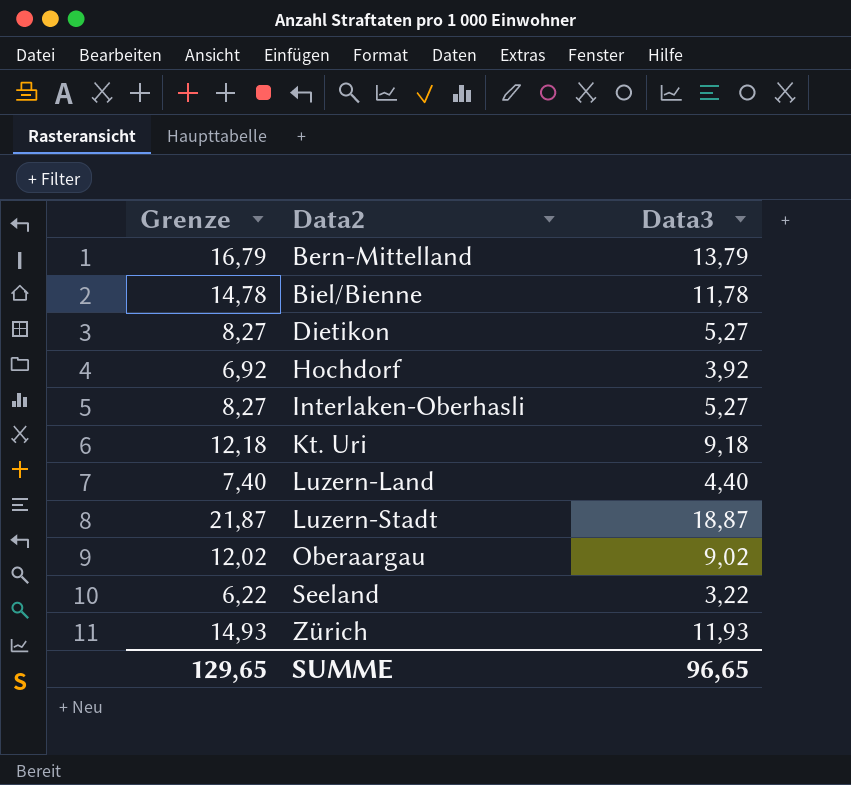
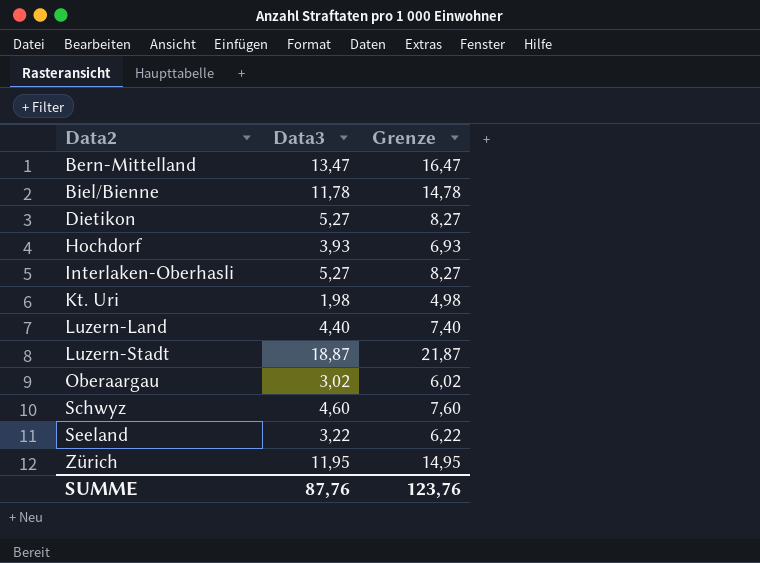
column Grenze | position: 1 -> 3
Bern-Mittelland | Data3: 13,79 -> 13,47
Bern-Mittelland | Grenze: 16,79 -> 16,47
Hochdorf | Data3: 3,92 -> 3,93
Hochdorf | Grenze: 6,92 -> 6,93
Kt. Uri | Data3: 9,18 -> 1,98
Kt. Uri | Grenze: 12,18 -> 4,98
Oberaargau | Data3: 9,02 -> 3,02
Oberaargau | Grenze: 12,02 -> 6,02
row Schwyz: none -> 4,60 | 7,60
Zürich | Data3: 11,93 -> 11,95
Zürich | Grenze: 14,93 -> 14,95
SUMME | Data3: 96,65 -> 87,76
SUMME | Grenze: 129,65 -> 123,76

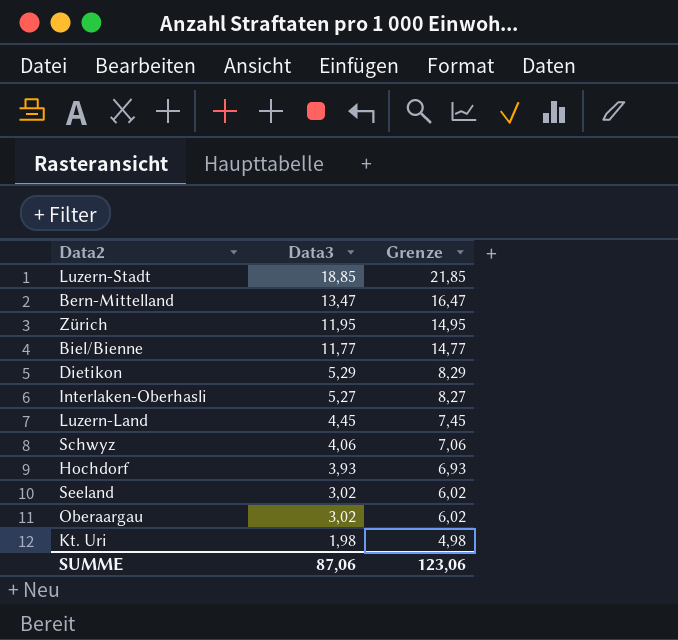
row order: Data2 ascending -> Data3 descending
Luzern-Stadt | Data3: 18,87 -> 18,85
Luzern-Stadt | Grenze: 21,87 -> 21,85
Biel/Bienne | Data3: 11,78 -> 11,77
Biel/Bienne | Grenze: 14,78 -> 14,77
Dietikon | Data3: 5,27 -> 5,29
Dietikon | Grenze: 8,27 -> 8,29
Luzern-Land | Data3: 4,40 -> 4,45
Luzern-Land | Grenze: 7,40 -> 7,45
Schwyz | Data3: 4,60 -> 4,06
Schwyz | Grenze: 7,60 -> 7,06
Seeland | Data3: 3,22 -> 3,02
Seeland | Grenze: 6,22 -> 6,02
SUMME | Data3: 87,76 -> 87,06
SUMME | Grenze: 123,76 -> 123,06

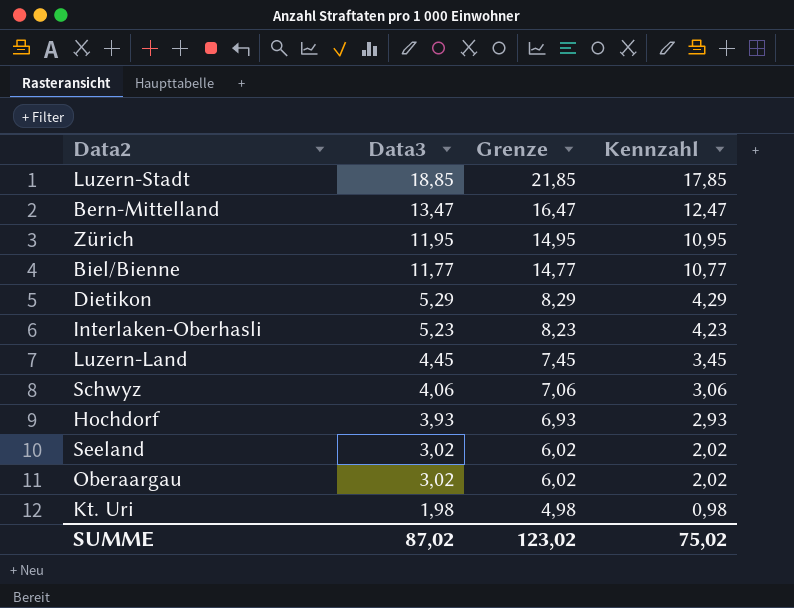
column Kennzahl | formula: none -> [Data3] - 1
Interlaken-Oberhasli | Data3: 5,27 -> 5,23
Interlaken-Oberhasli | Grenze: 8,27 -> 8,23
SUMME | Data3: 87,06 -> 87,02
SUMME | Grenze: 123,06 -> 123,02

